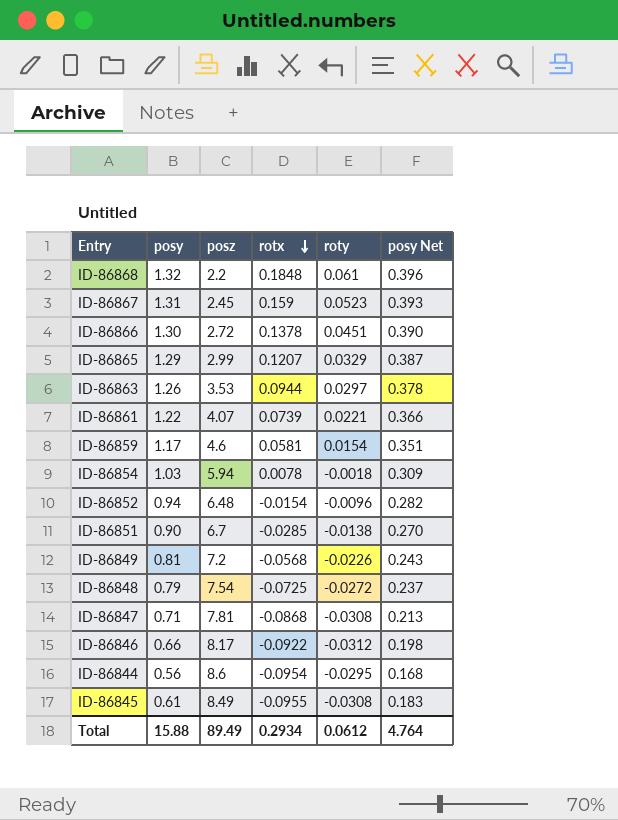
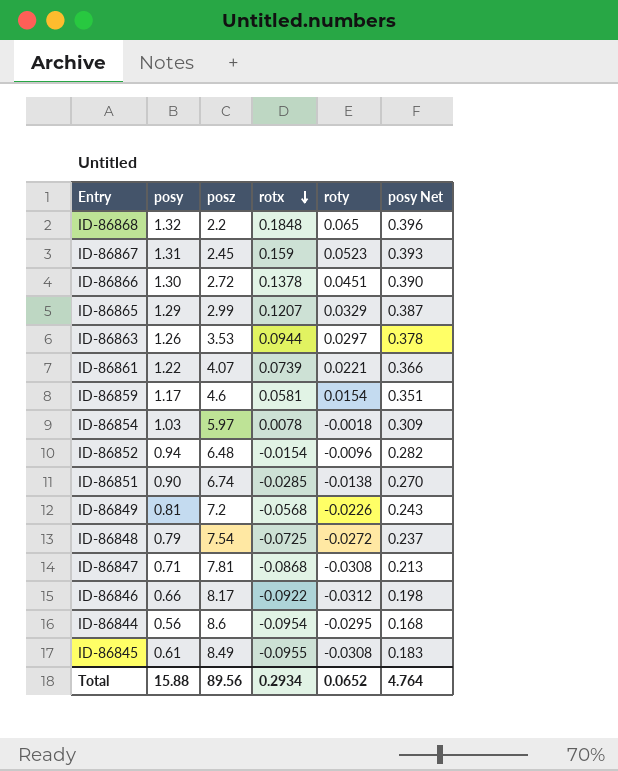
ID-86868 | roty: 0.061 -> 0.065
ID-86854 | posz: 5.94 -> 5.97
ID-86851 | posz: 6.7 -> 6.74
Total | posz: 89.49 -> 89.56
Total | roty: 0.0612 -> 0.0652

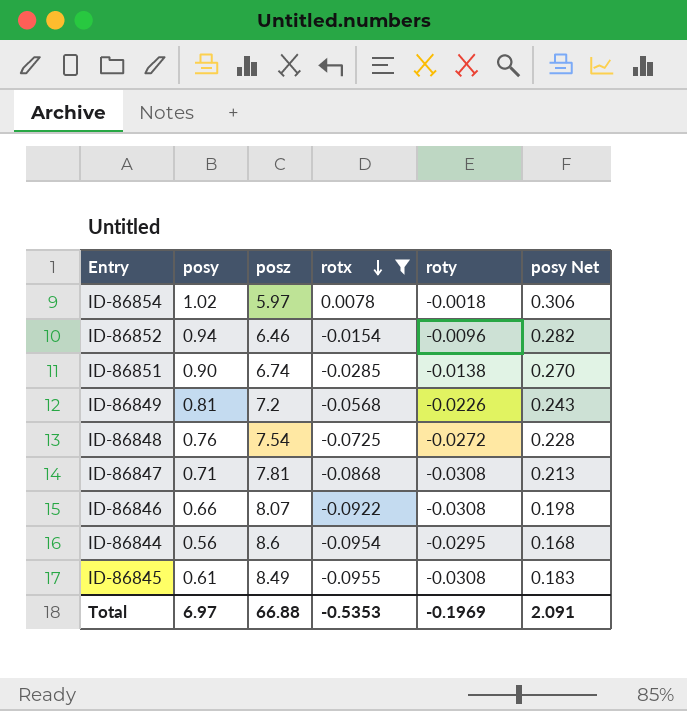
filter: none -> rotx <= 0.0078
ID-86854 | posy: 1.03 -> 1.02
ID-86854 | posy Net: 0.309 -> 0.306
ID-86852 | posz: 6.48 -> 6.46
ID-86848 | posy: 0.79 -> 0.76
ID-86848 | posy Net: 0.237 -> 0.228
ID-86846 | posz: 8.17 -> 8.07
ID-86846 | roty: -0.0312 -> -0.0308
Total | posy: 15.88 -> 6.97
Total | posz: 89.56 -> 66.88
Total | rotx: 0.2934 -> -0.5353
Total | roty: 0.0652 -> -0.1969
Total | posy Net: 4.764 -> 2.091

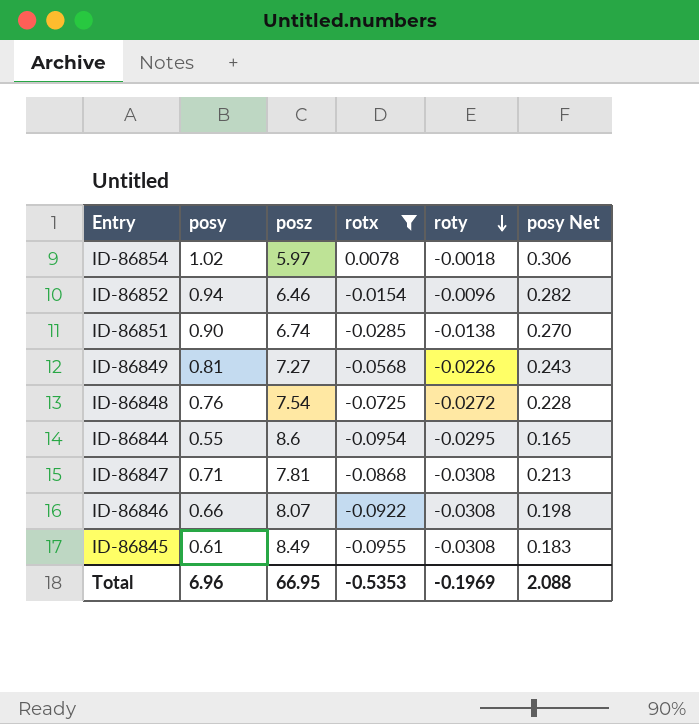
row order: rotx descending -> roty descending
ID-86849 | posz: 7.2 -> 7.27
ID-86844 | posy: 0.56 -> 0.55
ID-86844 | posy Net: 0.168 -> 0.165
Total | posy: 6.97 -> 6.96
Total | posz: 66.88 -> 66.95
Total | posy Net: 2.091 -> 2.088

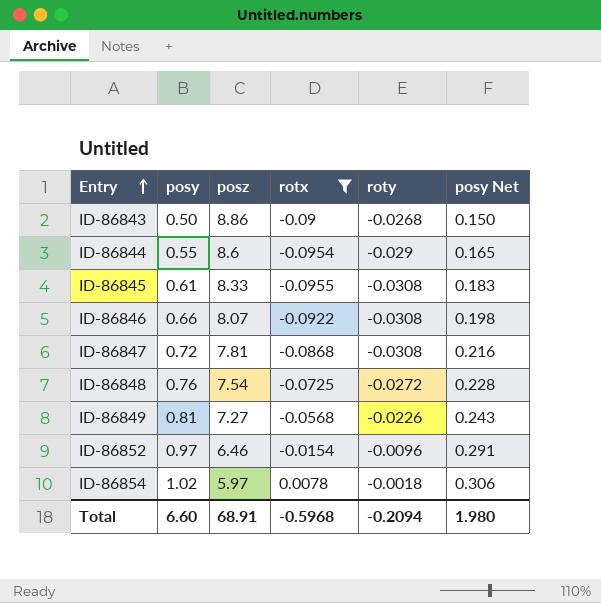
row order: roty descending -> Entry ascending
row ID-86851: 0.90 | 6.74 | -0.0285 | -0.0138 | 0.270 -> none
row ID-86843: none -> 0.50 | 8.86 | -0.09 | -0.0268 | 0.150
ID-86844 | roty: -0.0295 -> -0.029
ID-86845 | posz: 8.49 -> 8.33
ID-86847 | posy: 0.71 -> 0.72
ID-86847 | posy Net: 0.213 -> 0.216
ID-86852 | posy: 0.94 -> 0.97
ID-86852 | posy Net: 0.282 -> 0.291
Total | posy: 6.96 -> 6.60
Total | posz: 66.95 -> 68.91
Total | rotx: -0.5353 -> -0.5968
Total | roty: -0.1969 -> -0.2094
Total | posy Net: 2.088 -> 1.980

